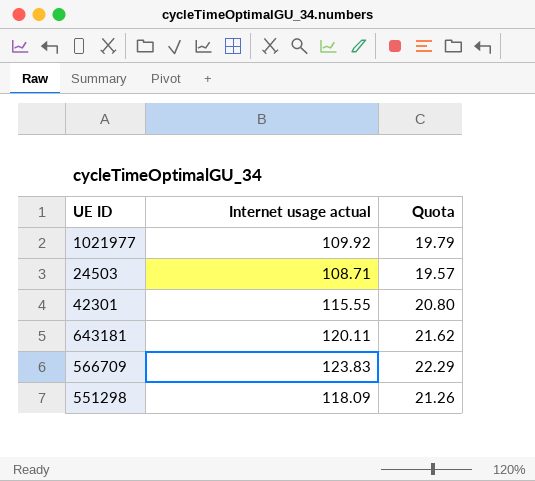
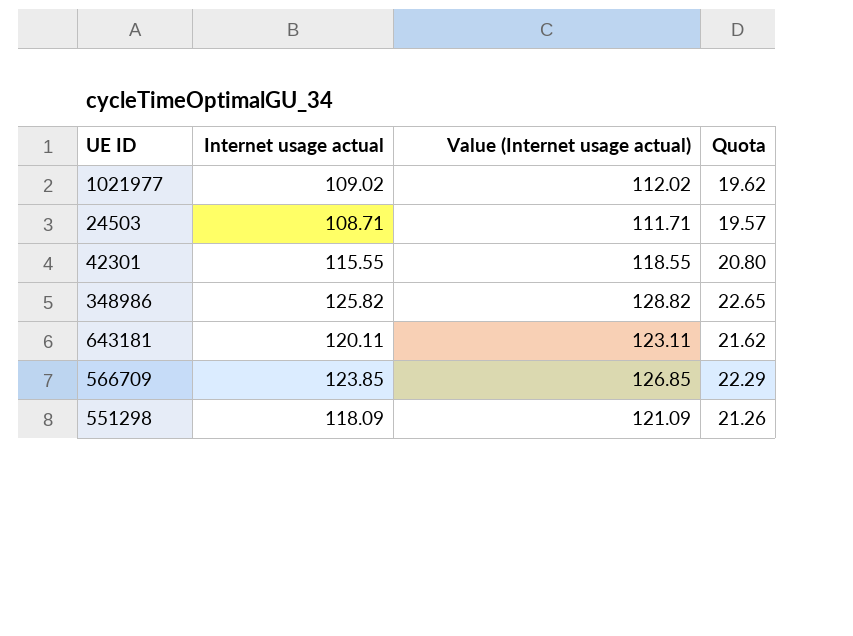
column Value (Internet usage actual) | formula: none -> [Internet usage actual] + 3
1021977 | Internet usage actual: 109.92 -> 109.02
1021977 | Quota: 19.79 -> 19.62
row 348986: none -> 125.82 | 128.82 | 22.65
566709 | Internet usage actual: 123.83 -> 123.85

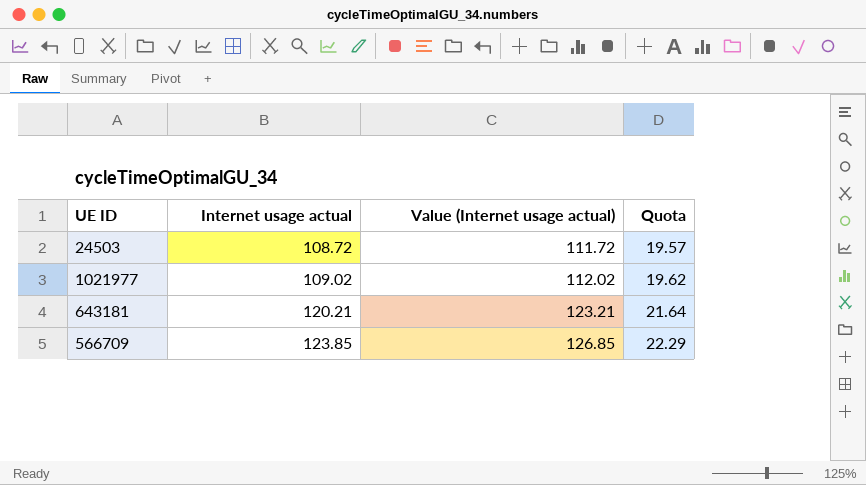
row order: none -> Internet usage actual ascending
row 42301: 115.55 | 118.55 | 20.80 -> none
row 348986: 125.82 | 128.82 | 22.65 -> none
row 551298: 118.09 | 121.09 | 21.26 -> none
24503 | Internet usage actual: 108.71 -> 108.72
24503 | Value (Internet usage actual): 111.71 -> 111.72
643181 | Internet usage actual: 120.11 -> 120.21
643181 | Value (Internet usage actual): 123.11 -> 123.21
643181 | Quota: 21.62 -> 21.64

